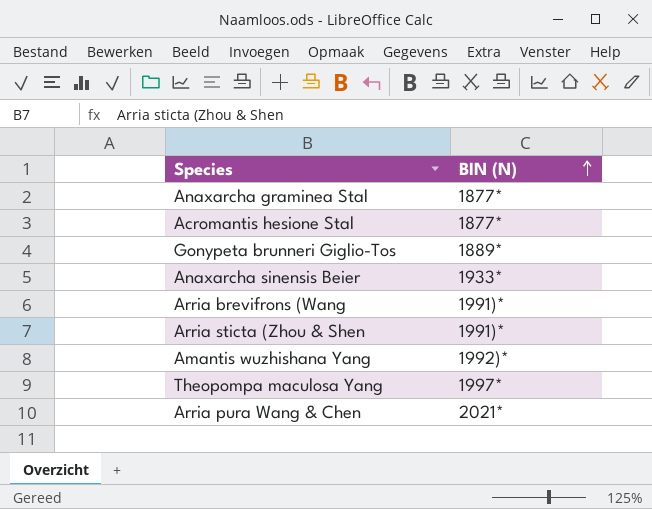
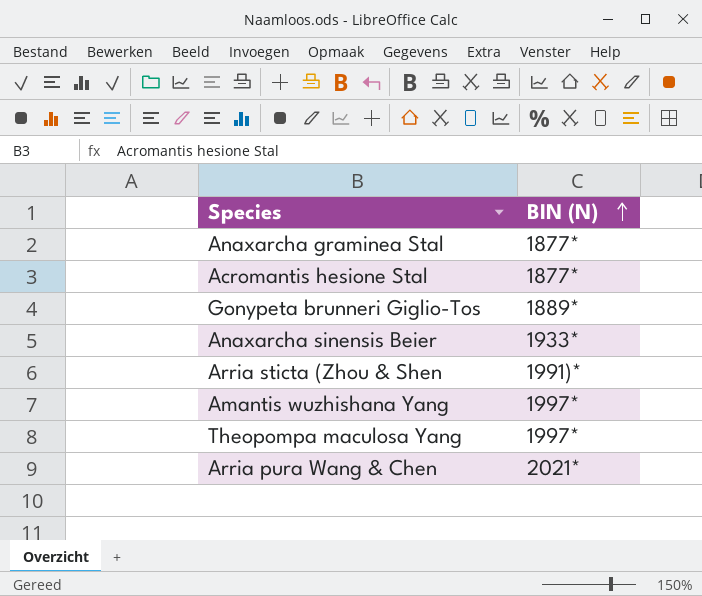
row Arria brevifrons (Wang: 1991)* -> none
Amantis wuzhishana Yang | BIN (N): 1992)* -> 1997*

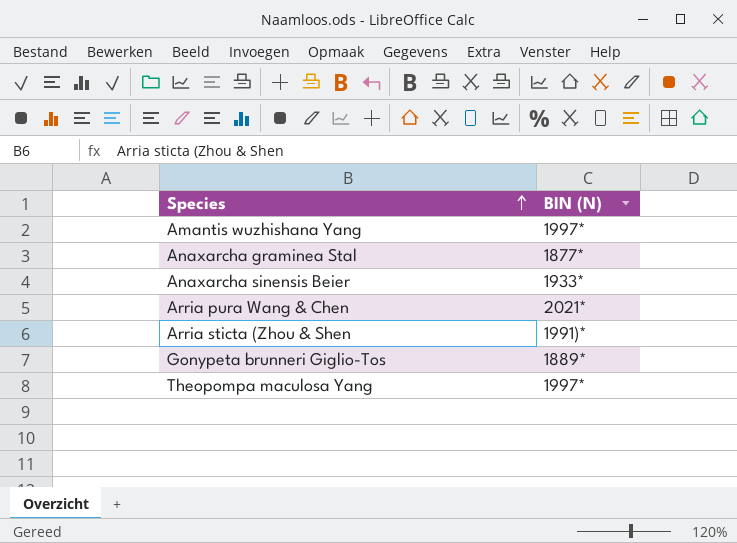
row order: BIN (N) ascending -> Species ascending
row Acromantis hesione Stal: 1877* -> none

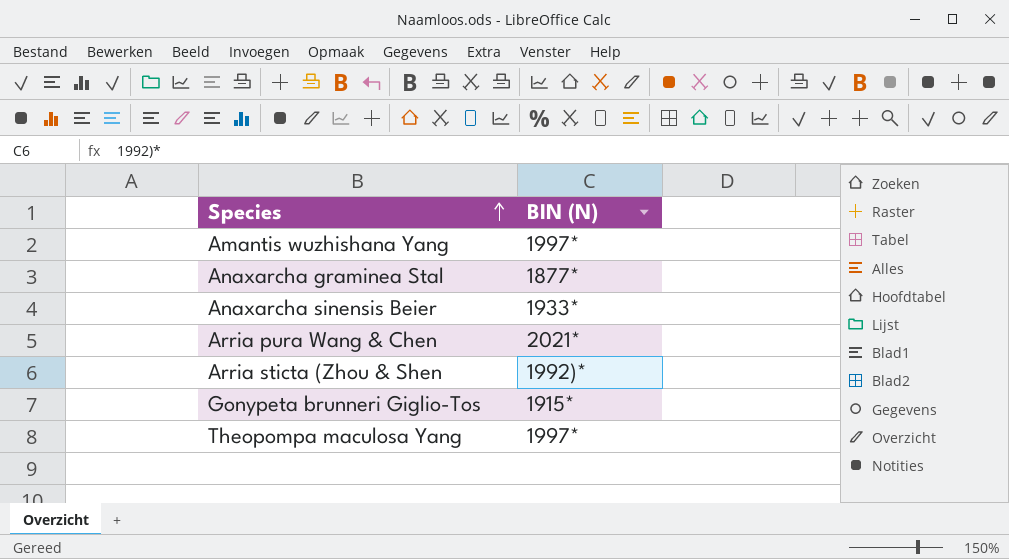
Arria sticta (Zhou & Shen | BIN (N): 1991)* -> 1992)*
Gonypeta brunneri Giglio-Tos | BIN (N): 1889* -> 1915*

